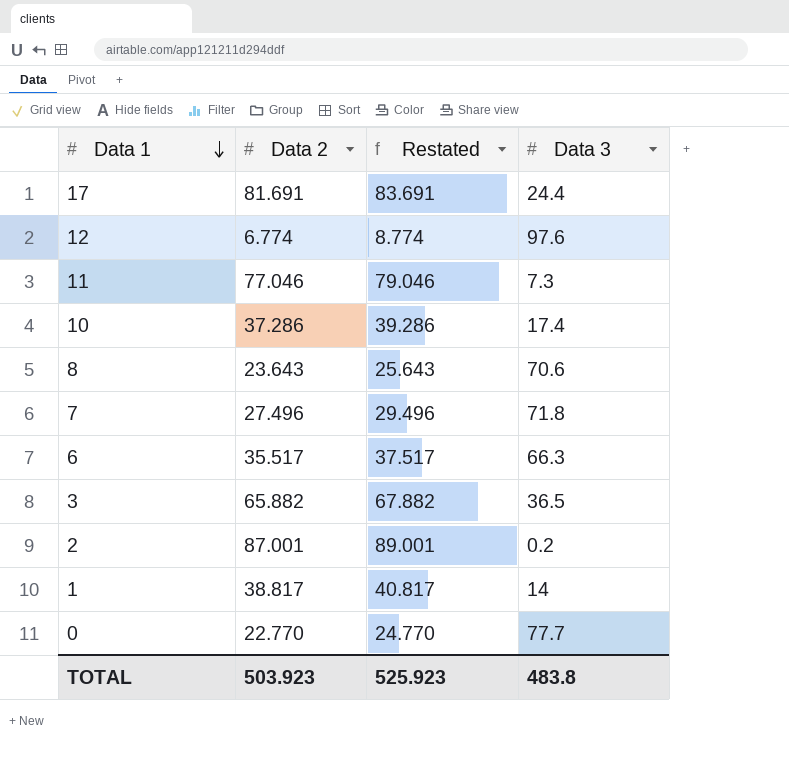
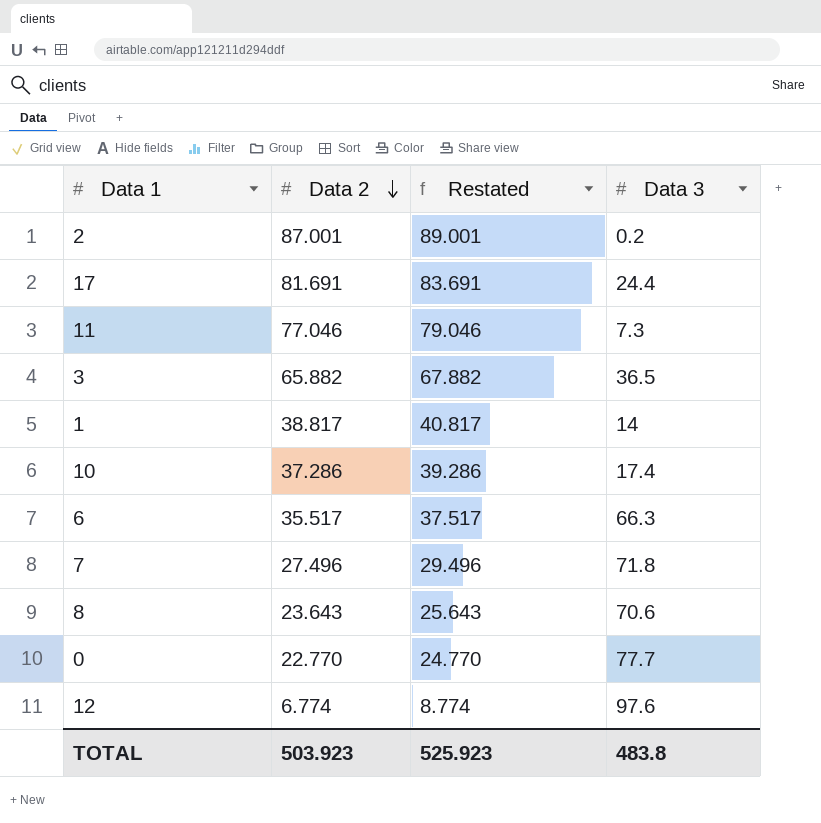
row order: Data 1 descending -> Data 2 descending

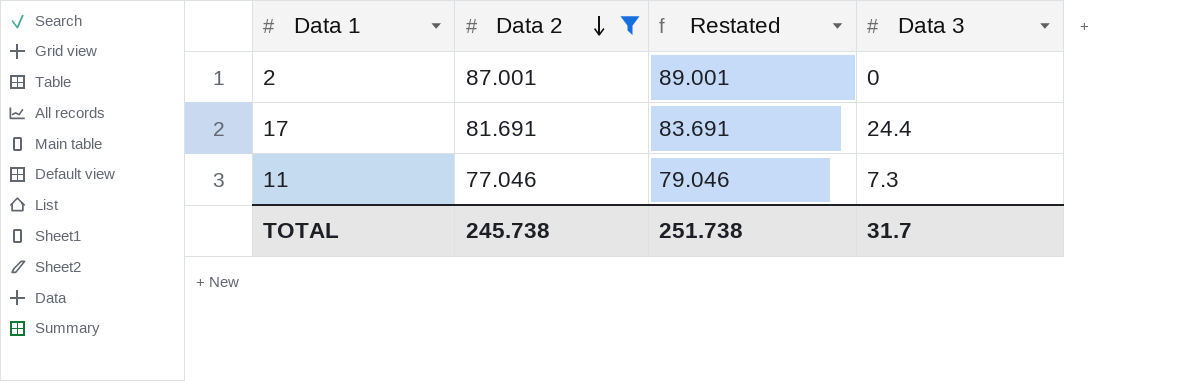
filter: none -> Data 2 >= 77.046
2 | Data 3: 0.2 -> 0
TOTAL | Data 2: 503.923 -> 245.738
TOTAL | Restated: 525.923 -> 251.738
TOTAL | Data 3: 483.8 -> 31.7

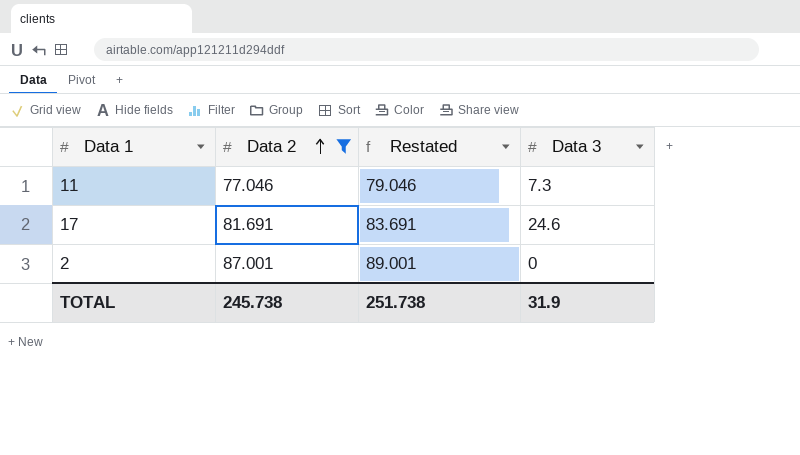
row order: Data 2 descending -> Data 2 ascending
17 | Data 3: 24.4 -> 24.6
TOTAL | Data 3: 31.7 -> 31.9

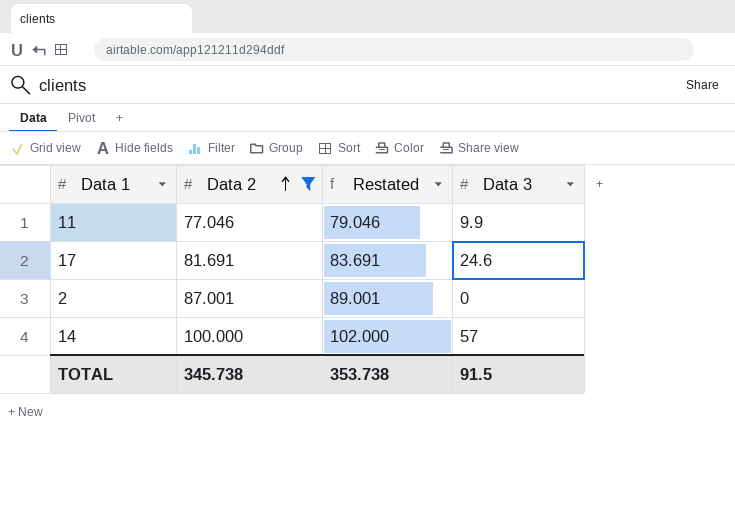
11 | Data 3: 7.3 -> 9.9
row 14: none -> 100.000 | 102.000 | 57
TOTAL | Data 2: 245.738 -> 345.738
TOTAL | Restated: 251.738 -> 353.738
TOTAL | Data 3: 31.9 -> 91.5

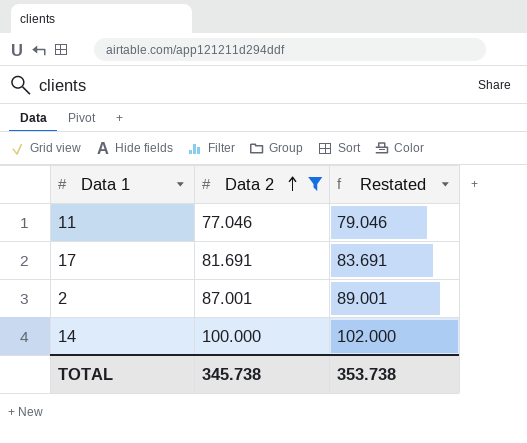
column Data 3 | position: 4 -> none

